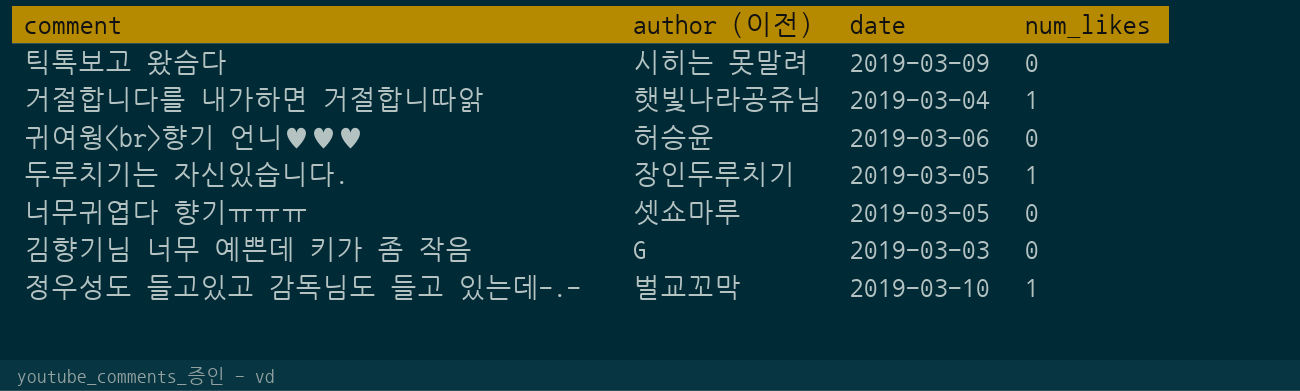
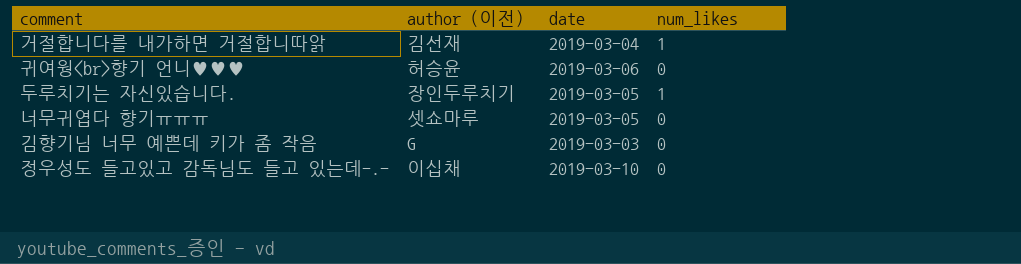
row 틱톡보고 왔슴다: 시히는 못말려 | 2019-03-09 | 0 -> none
거절합니다를 내가하면 거절합니따앍 | author (이전): 햇빛나라공쥬님 -> 김선재
정우성도 들고있고 감독님도 들고 있는데-.- | author (이전): 벌교꼬막 -> 이십채
정우성도 들고있고 감독님도 들고 있는데-.- | num_likes: 1 -> 0

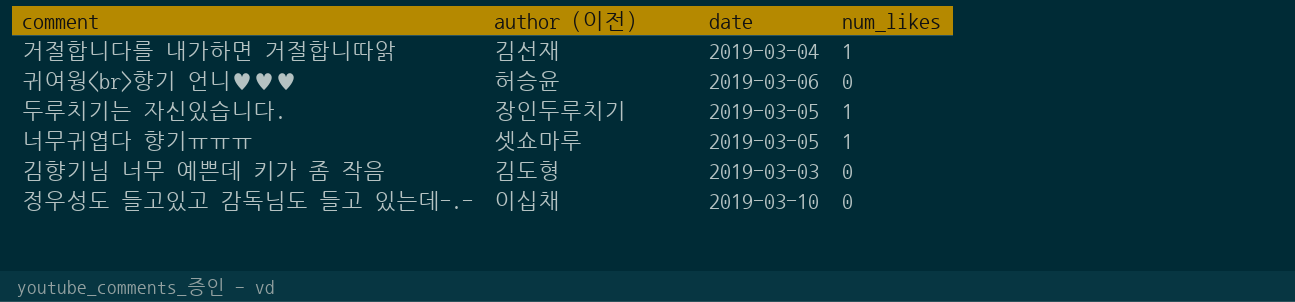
너무귀엽다 향기ㅠㅠㅠ | num_likes: 0 -> 1
김향기님 너무 예쁜데 키가 좀 작음 | author (이전): G -> 김도형

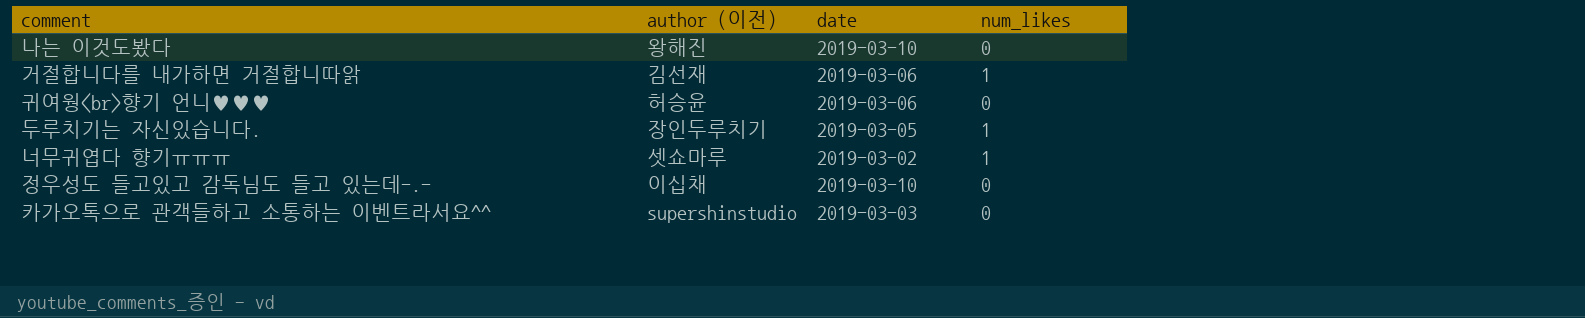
row 김향기님 너무 예쁜데 키가 좀 작음: 김도형 | 2019-03-03 | 0 -> none
row 나는 이것도봤다: none -> 왕해진 | 2019-03-10 | 0
거절합니다를 내가하면 거절합니따앍 | date: 2019-03-04 -> 2019-03-06
너무귀엽다 향기ㅠㅠㅠ | date: 2019-03-05 -> 2019-03-02
row 카가오톡으로 관객들하고 소통하는 이벤트라서요^^: none -> supershinstudio | 2019-03-03 | 0

